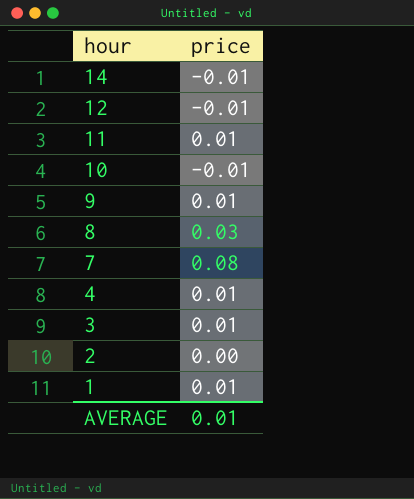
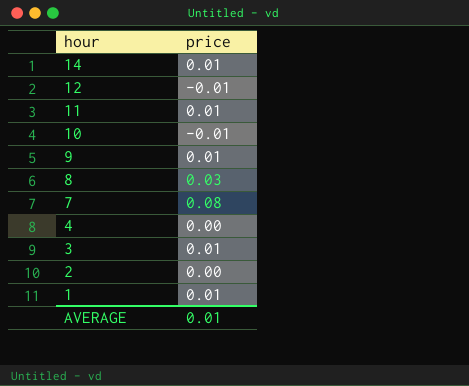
14 | price: -0.01 -> 0.01
4 | price: 0.01 -> 0.00

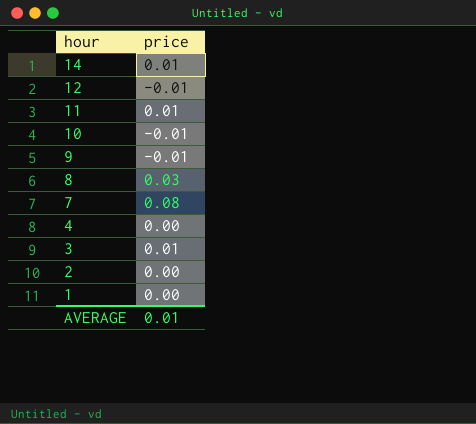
9 | price: 0.01 -> -0.01
1 | price: 0.01 -> 0.00

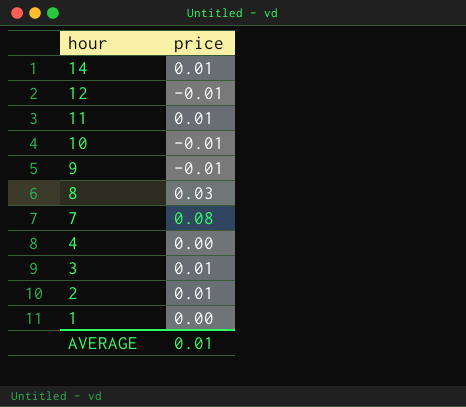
2 | price: 0.00 -> 0.01

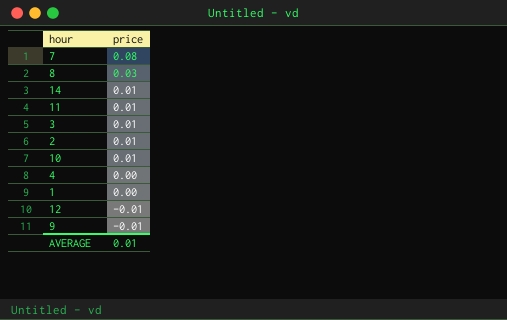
row order: hour descending -> price descending
10 | price: -0.01 -> 0.01

